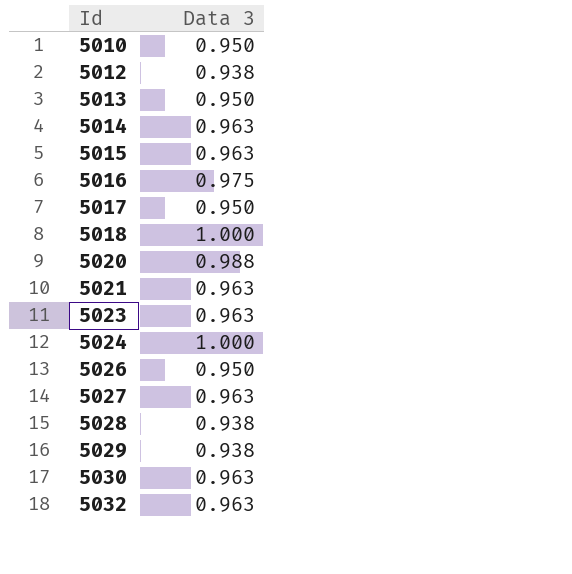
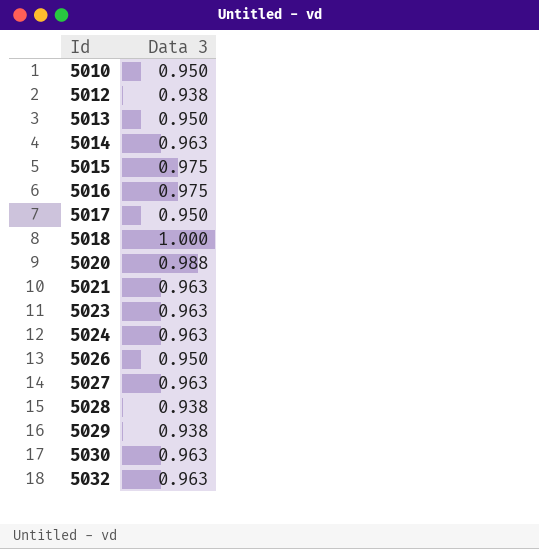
5015 | Data 3: 0.963 -> 0.975
5024 | Data 3: 1.000 -> 0.963

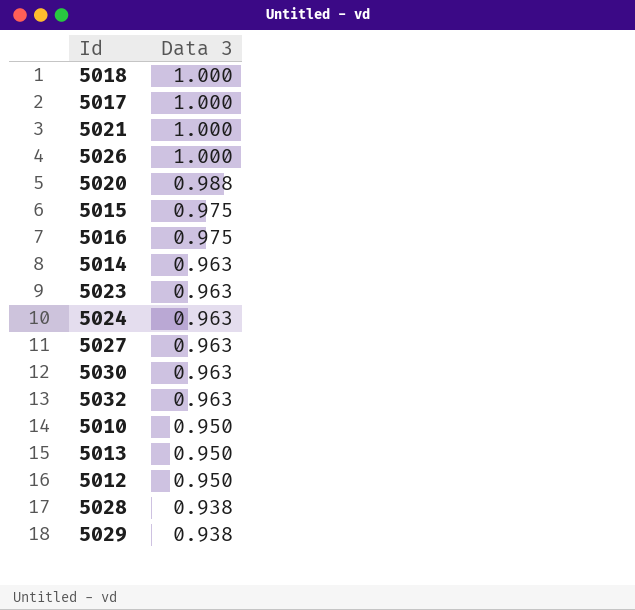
row order: Id ascending -> Data 3 descending
5017 | Data 3: 0.950 -> 1.000
5021 | Data 3: 0.963 -> 1.000
5026 | Data 3: 0.950 -> 1.000
5012 | Data 3: 0.938 -> 0.950

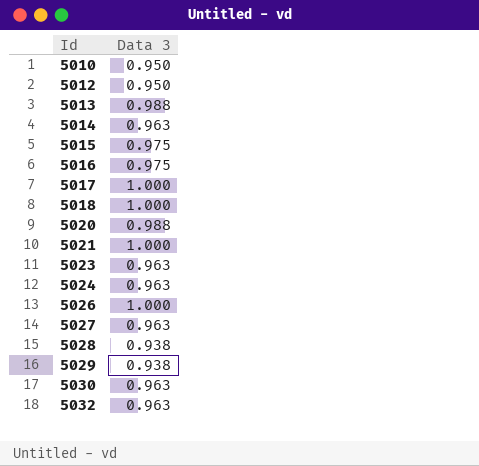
row order: Data 3 descending -> Id ascending
5013 | Data 3: 0.950 -> 0.988

